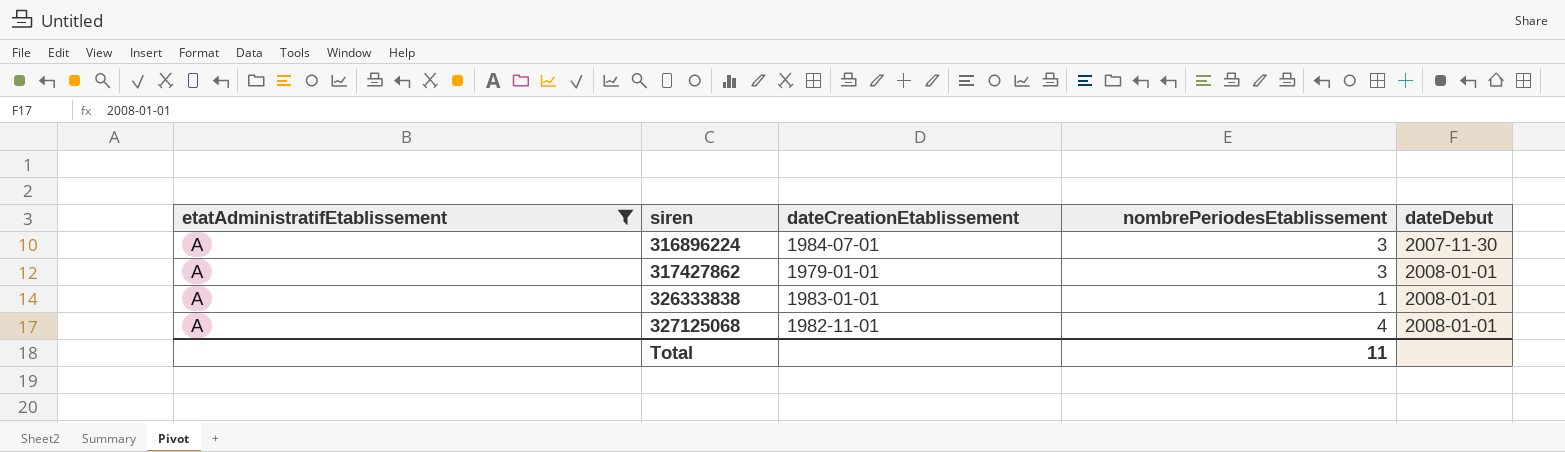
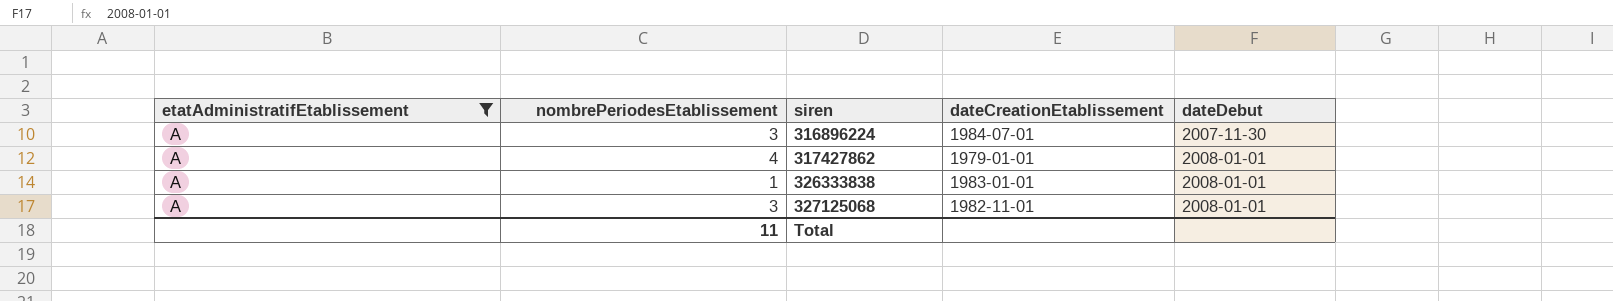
column nombrePeriodesEtablissement | position: 4 -> 2
317427862 | nombrePeriodesEtablissement: 3 -> 4
327125068 | nombrePeriodesEtablissement: 4 -> 3

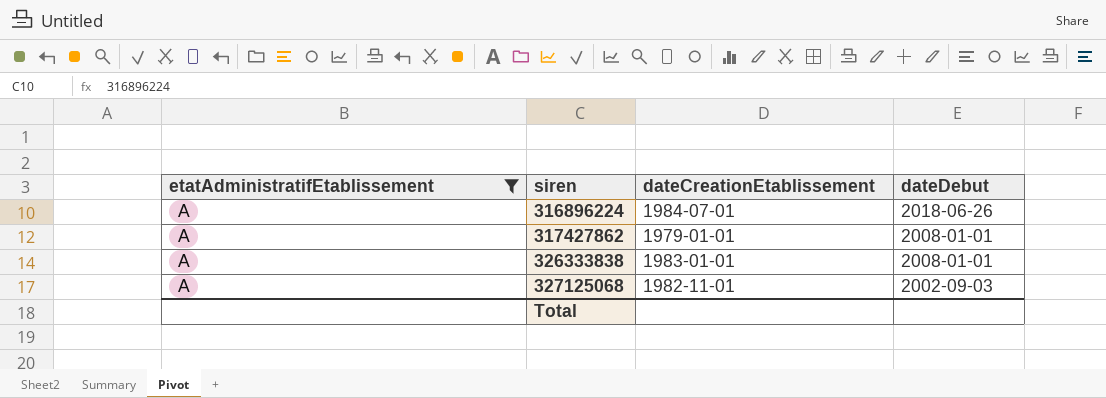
column nombrePeriodesEtablissement | position: 2 -> none
316896224 | dateDebut: 2007-11-30 -> 2018-06-26
327125068 | dateDebut: 2008-01-01 -> 2002-09-03

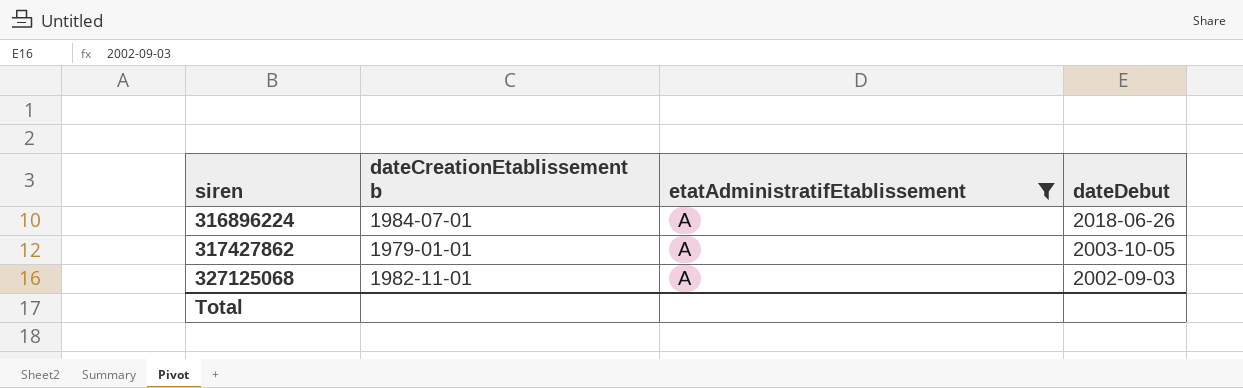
column name: dateCreationEtablissement -> dateCreationEtablissement b
column etatAdministratifEtablissement | position: 1 -> 3
row 326333838: A | 1983-01-01 | 2008-01-01 -> none
317427862 | dateDebut: 2008-01-01 -> 2003-10-05

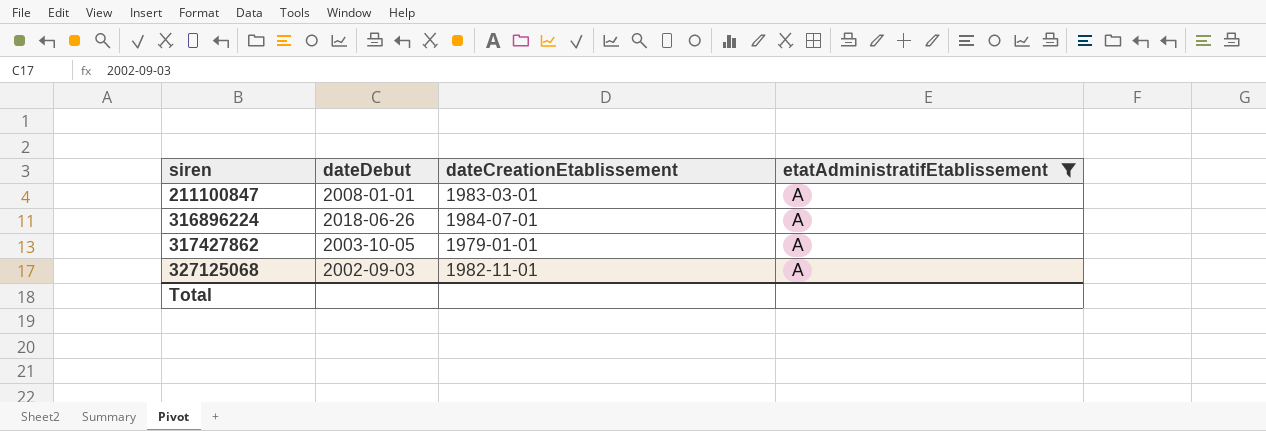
column dateDebut | position: 4 -> 2
column name: dateCreationEtablissement b -> dateCreationEtablissement
row 211100847: none -> 2008-01-01 | 1983-03-01 | A

